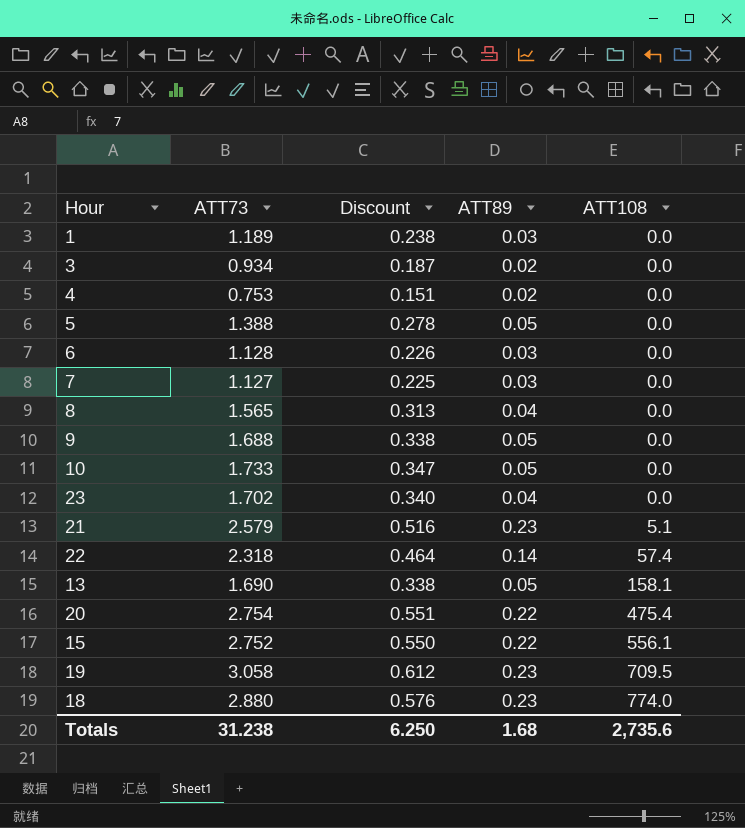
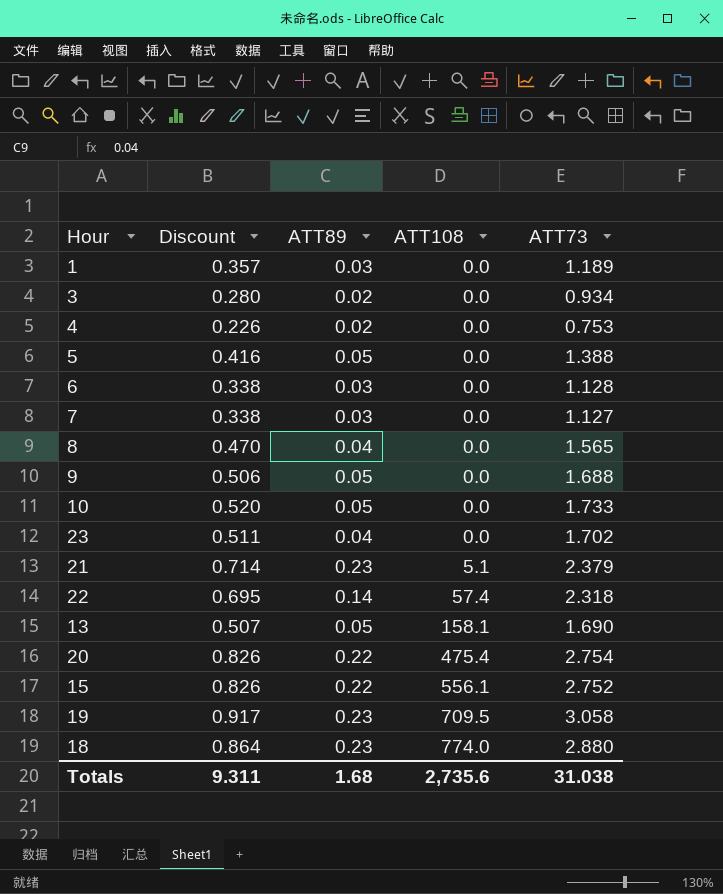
column Discount | formula: [ATT73] * 0.2 -> [ATT73] * 0.3
column ATT73 | position: 2 -> 5
21 | ATT73: 2.579 -> 2.379
Totals | Discount: 6.250 -> 9.311
Totals | ATT73: 31.238 -> 31.038

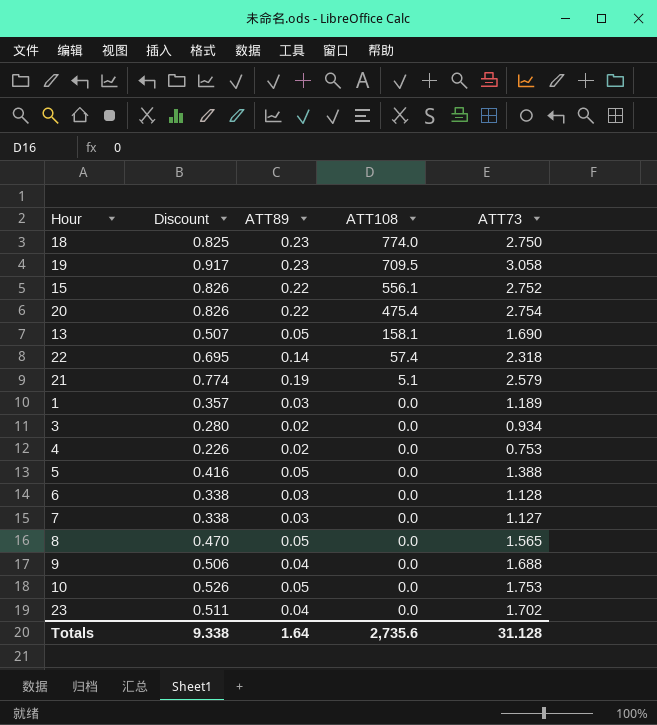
row order: ATT108 ascending -> ATT108 descending
18 | Discount: 0.864 -> 0.825
18 | ATT73: 2.880 -> 2.750
21 | Discount: 0.714 -> 0.774
21 | ATT89: 0.23 -> 0.19
21 | ATT73: 2.379 -> 2.579
8 | ATT89: 0.04 -> 0.05
9 | ATT89: 0.05 -> 0.04
10 | Discount: 0.520 -> 0.526
10 | ATT73: 1.733 -> 1.753
Totals | Discount: 9.311 -> 9.338
Totals | ATT89: 1.68 -> 1.64
Totals | ATT73: 31.038 -> 31.128

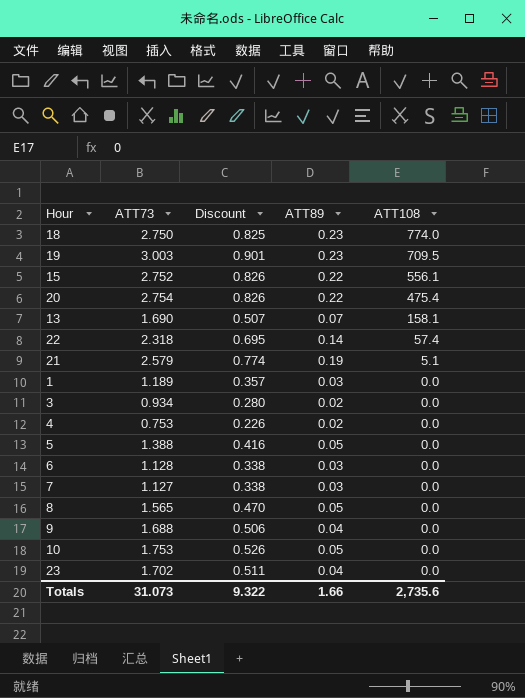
column ATT73 | position: 5 -> 2
19 | ATT73: 3.058 -> 3.003
19 | Discount: 0.917 -> 0.901
13 | ATT89: 0.05 -> 0.07
Totals | ATT73: 31.128 -> 31.073
Totals | Discount: 9.338 -> 9.322
Totals | ATT89: 1.64 -> 1.66

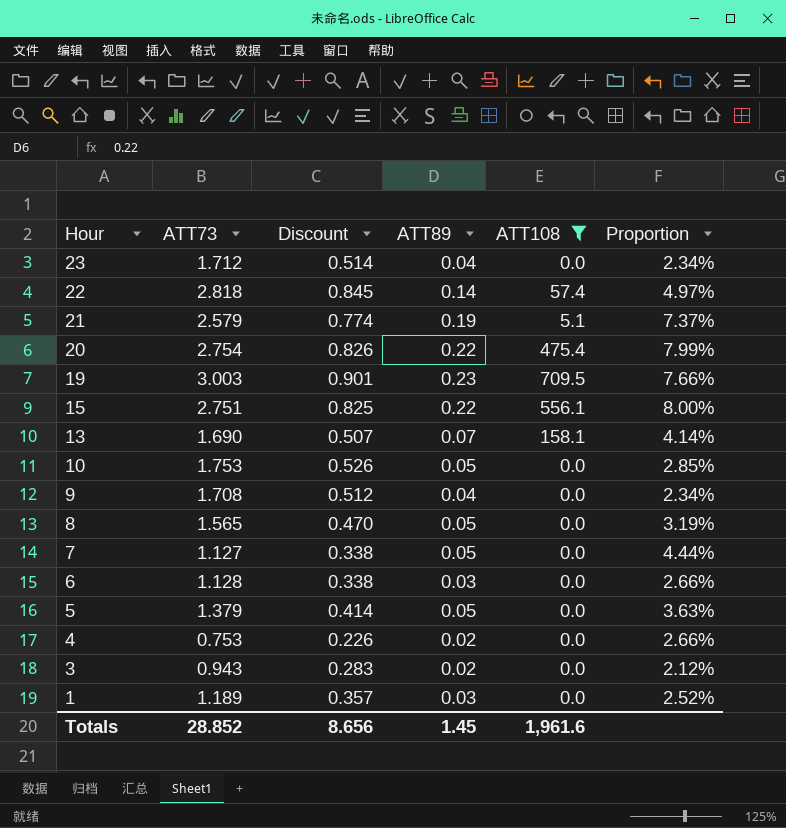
filter: none -> ATT108 != 774.0
row order: ATT108 descending -> Hour descending
column Proportion | formula: none -> [ATT89] / [ATT73]
23 | ATT73: 1.702 -> 1.712
23 | Discount: 0.511 -> 0.514
22 | ATT73: 2.318 -> 2.818
22 | Discount: 0.695 -> 0.845
15 | ATT73: 2.752 -> 2.751
15 | Discount: 0.826 -> 0.825
9 | ATT73: 1.688 -> 1.708
9 | Discount: 0.506 -> 0.512
7 | ATT89: 0.03 -> 0.05
5 | ATT73: 1.388 -> 1.379
5 | Discount: 0.416 -> 0.414
3 | ATT73: 0.934 -> 0.943
3 | Discount: 0.280 -> 0.283
Totals | ATT73: 31.073 -> 28.852
Totals | Discount: 9.322 -> 8.656
Totals | ATT89: 1.66 -> 1.45
Totals | ATT108: 2,735.6 -> 1,961.6

